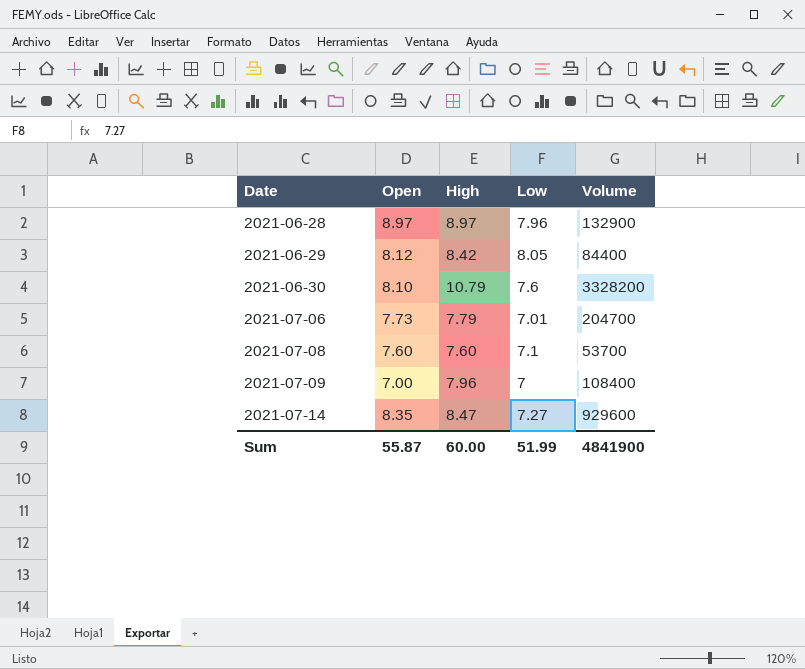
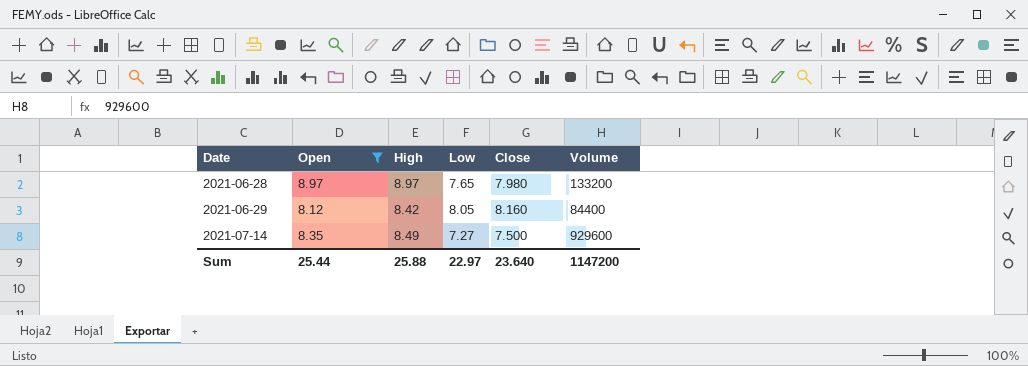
filter: none -> Open >= 8.12
column Close | position: none -> 5
2021-06-28 | Low: 7.96 -> 7.65
2021-06-28 | Volume: 132900 -> 133200
2021-07-14 | High: 8.47 -> 8.49
Sum | Open: 55.87 -> 25.44
Sum | High: 60.00 -> 25.88
Sum | Low: 51.99 -> 22.97
Sum | Volume: 4841900 -> 1147200

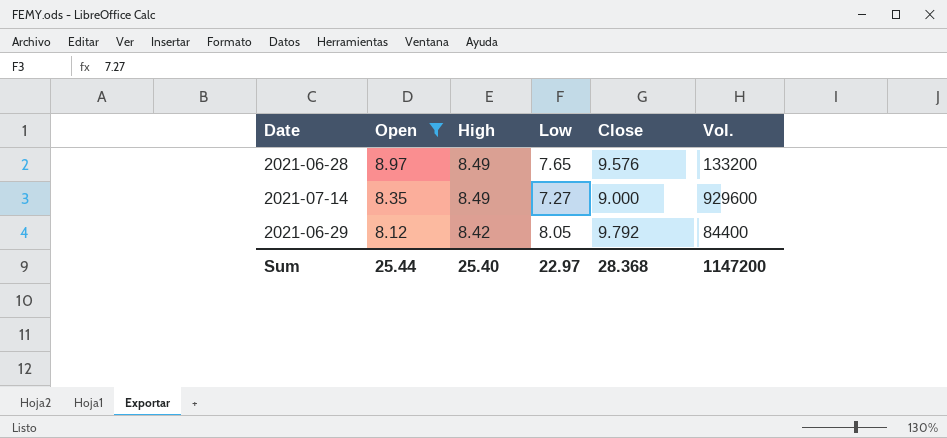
row order: Date ascending -> Open descending
column name: Volume -> Vol.
2021-06-28 | High: 8.97 -> 8.49
2021-06-28 | Close: 7.980 -> 9.576
2021-07-14 | Close: 7.500 -> 9.000
2021-06-29 | Close: 8.160 -> 9.792
Sum | High: 25.88 -> 25.40
Sum | Close: 23.640 -> 28.368

